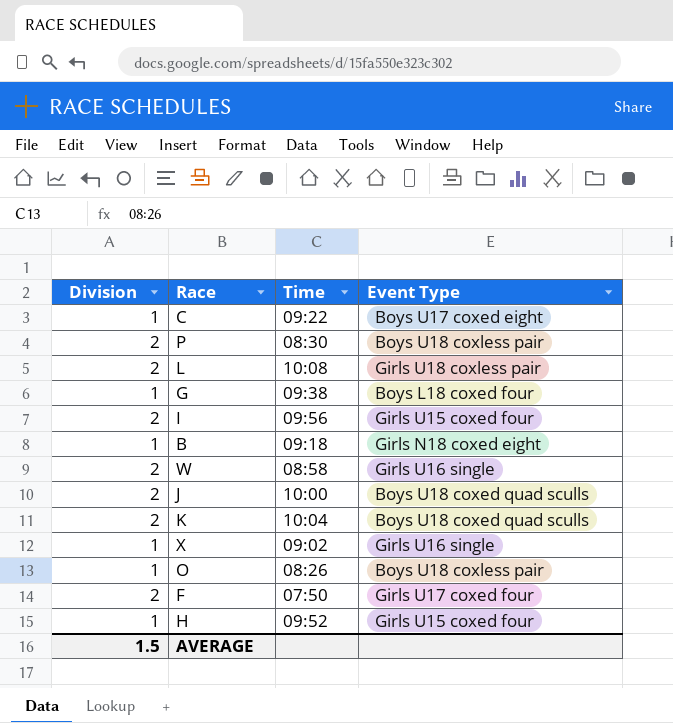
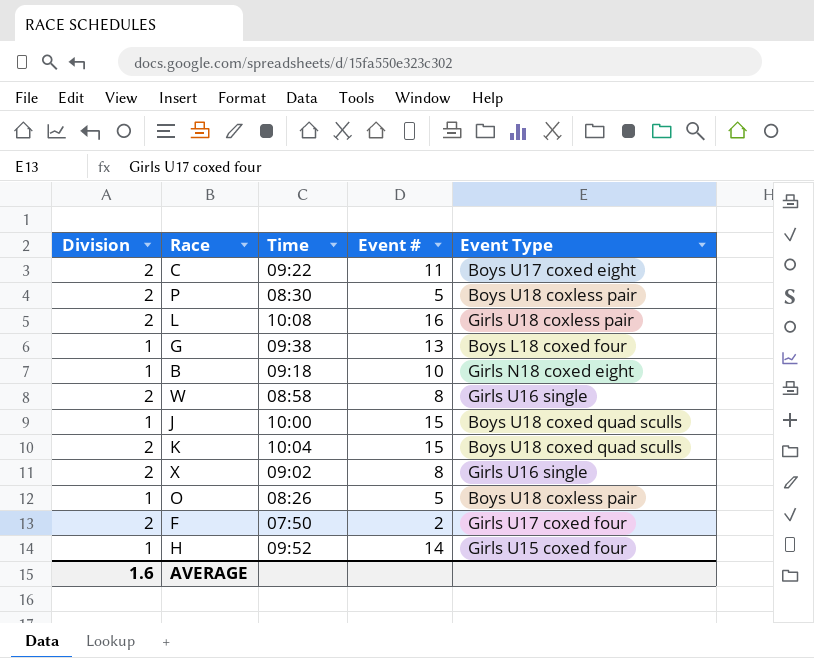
column Event # | position: none -> 4
row I: 2 | 09:56 | Girls U15 coxed four -> none
C | Division: 1 -> 2
J | Division: 2 -> 1
X | Division: 1 -> 2
AVERAGE | Division: 1.5 -> 1.6

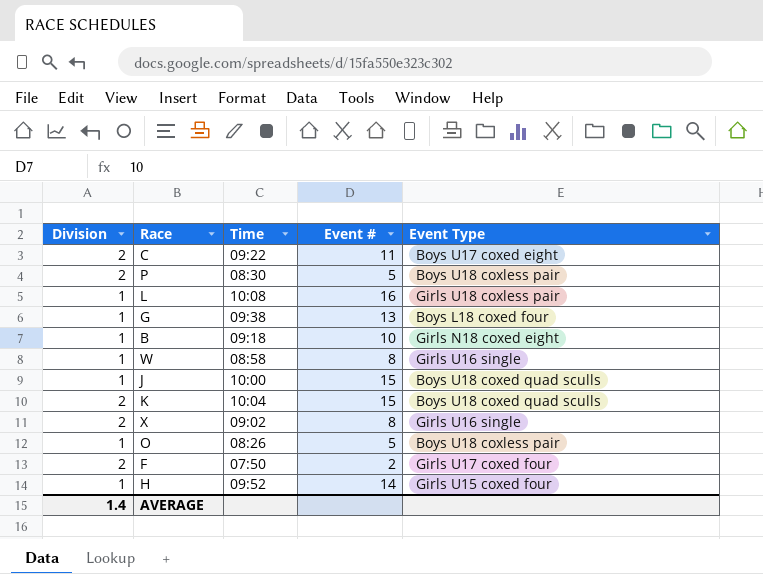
L | Division: 2 -> 1
W | Division: 2 -> 1
AVERAGE | Division: 1.6 -> 1.4

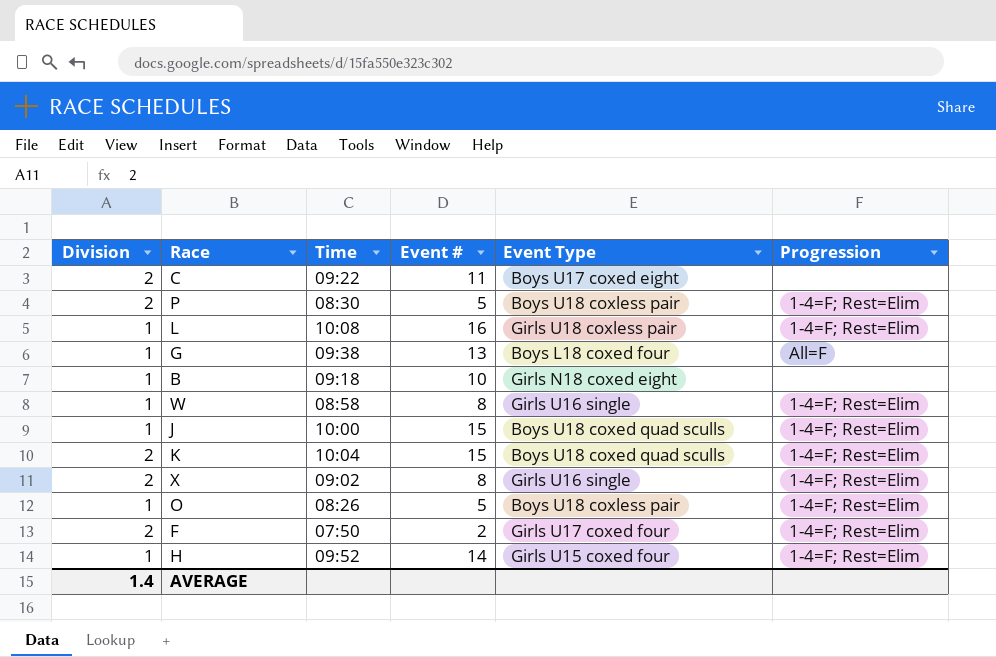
column Progression | position: none -> 6

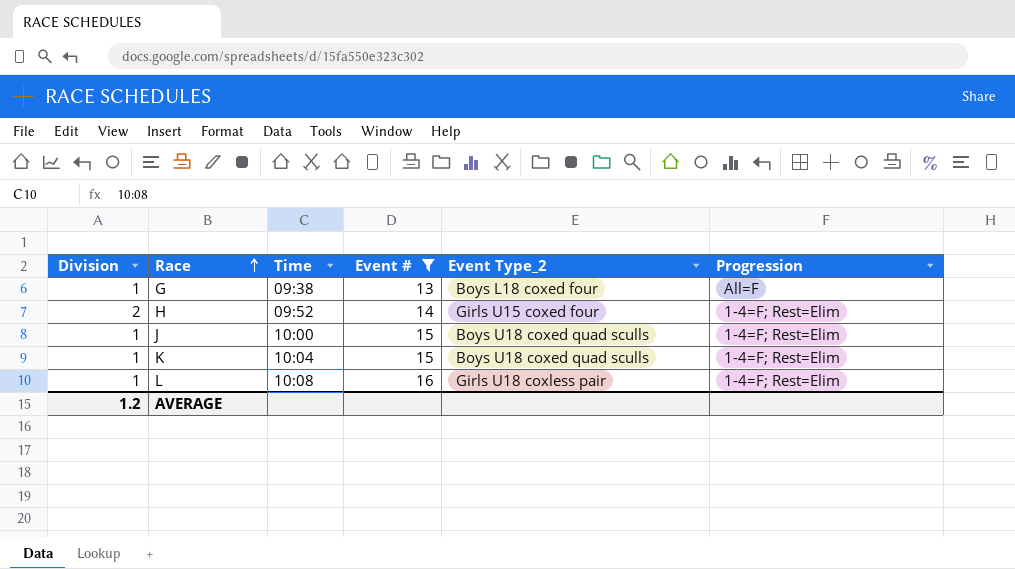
filter: none -> Event # >= 13
row order: none -> Race ascending
column name: Event Type -> Event Type_2
H | Division: 1 -> 2
K | Division: 2 -> 1
AVERAGE | Division: 1.4 -> 1.2

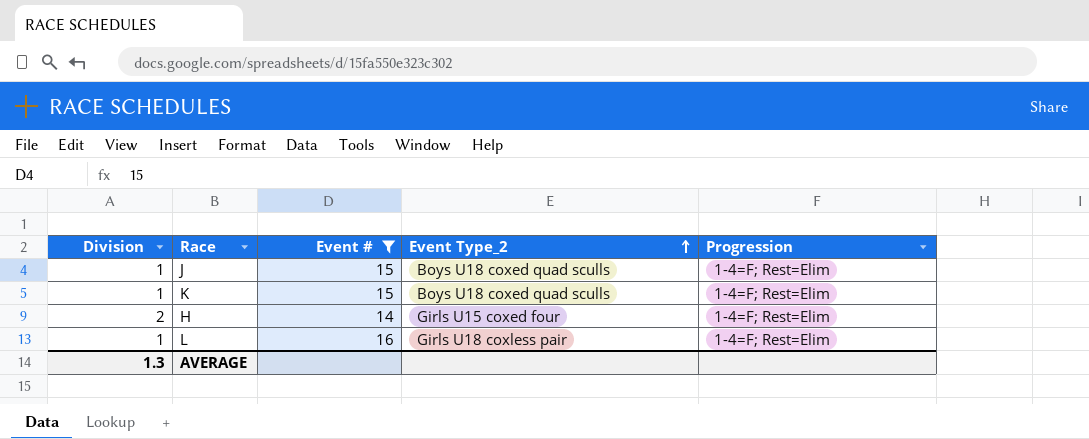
row order: Race ascending -> Event Type_2 ascending
column Time | position: 3 -> none
row G: 1 | 09:38 | 13 | Boys L18 coxed four | All=F -> none
AVERAGE | Division: 1.2 -> 1.3

